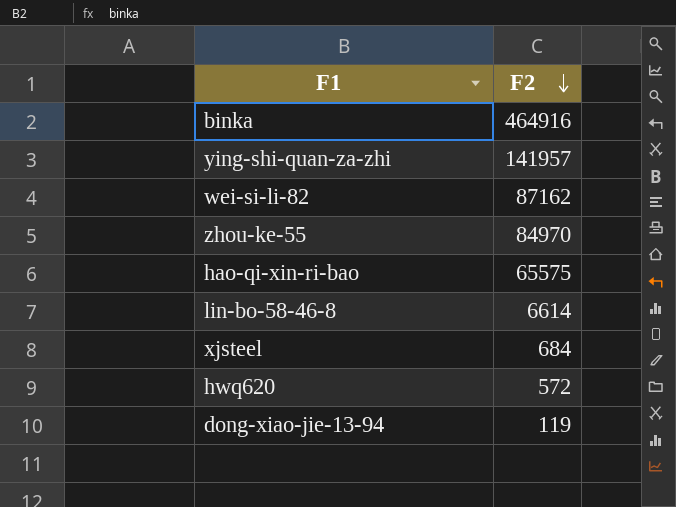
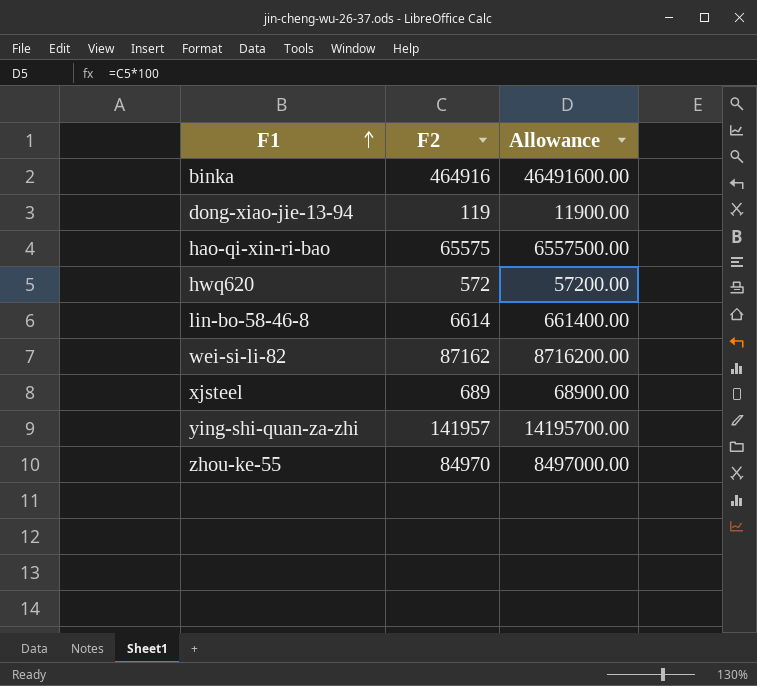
row order: F2 descending -> F1 ascending
column Allowance | formula: none -> [F2] * 100
xjsteel | F2: 684 -> 689

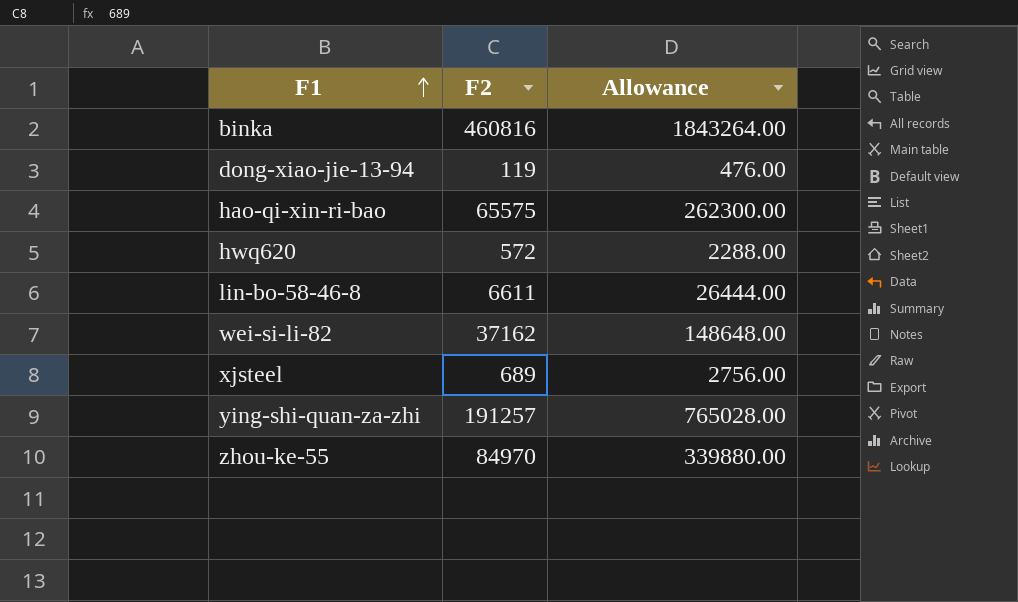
column Allowance | formula: [F2] * 100 -> [F2] * 4
binka | F2: 464916 -> 460816
lin-bo-58-46-8 | F2: 6614 -> 6611
wei-si-li-82 | F2: 87162 -> 37162
ying-shi-quan-za-zhi | F2: 141957 -> 191257

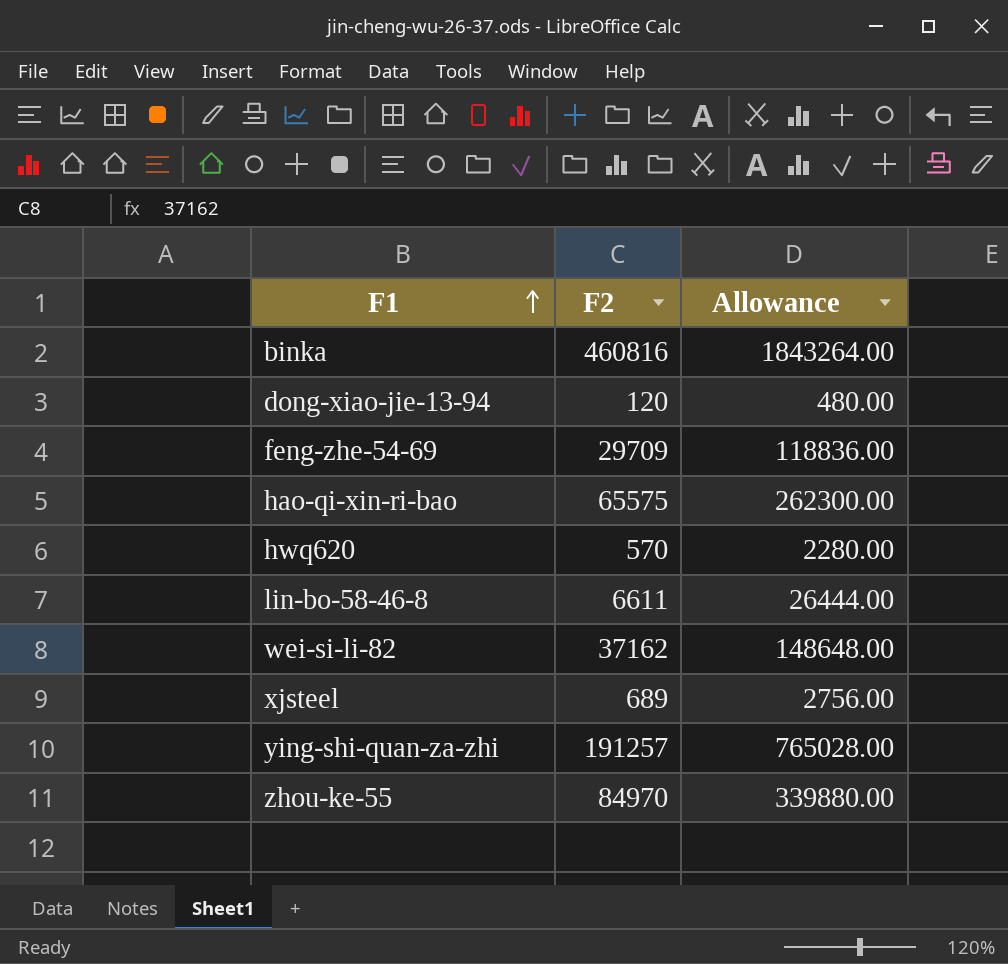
dong-xiao-jie-13-94 | F2: 119 -> 120
dong-xiao-jie-13-94 | Allowance: 476.00 -> 480.00
row feng-zhe-54-69: none -> 29709 | 118836.00
hwq620 | F2: 572 -> 570
hwq620 | Allowance: 2288.00 -> 2280.00

